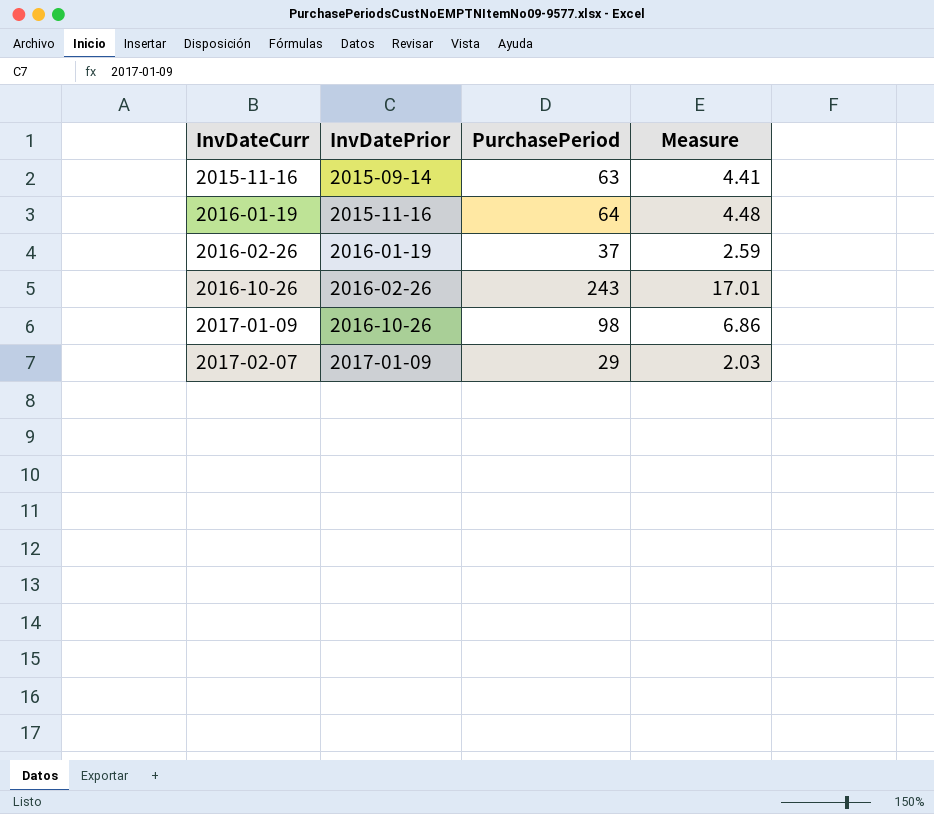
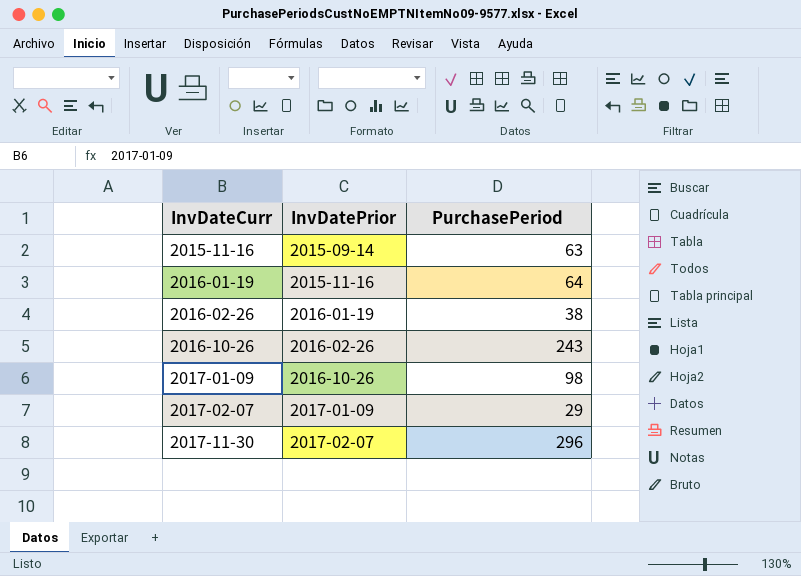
column Measure | formula: [PurchasePeriod] * 0.07 -> none
2016-02-26 | PurchasePeriod: 37 -> 38
row 2017-11-30: none -> 2017-02-07 | 296

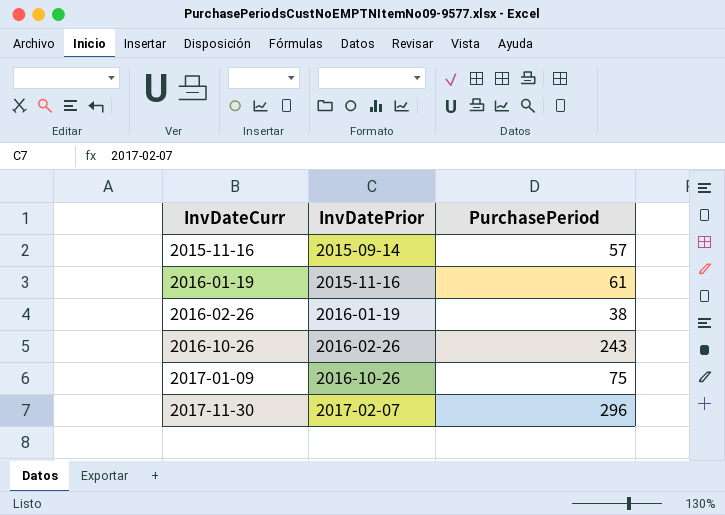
row 2017-02-07: 2017-01-09 | 29 -> none
2015-11-16 | PurchasePeriod: 63 -> 57
2016-01-19 | PurchasePeriod: 64 -> 61
2017-01-09 | PurchasePeriod: 98 -> 75

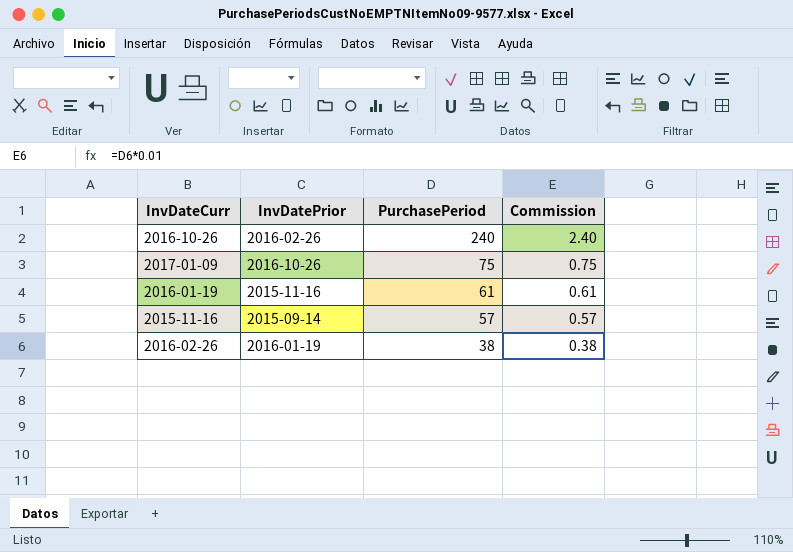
row order: InvDateCurr ascending -> PurchasePeriod descending
column Commission | formula: none -> [PurchasePeriod] * 0.01
row 2017-11-30: 2017-02-07 | 296 -> none
2016-10-26 | PurchasePeriod: 243 -> 240

